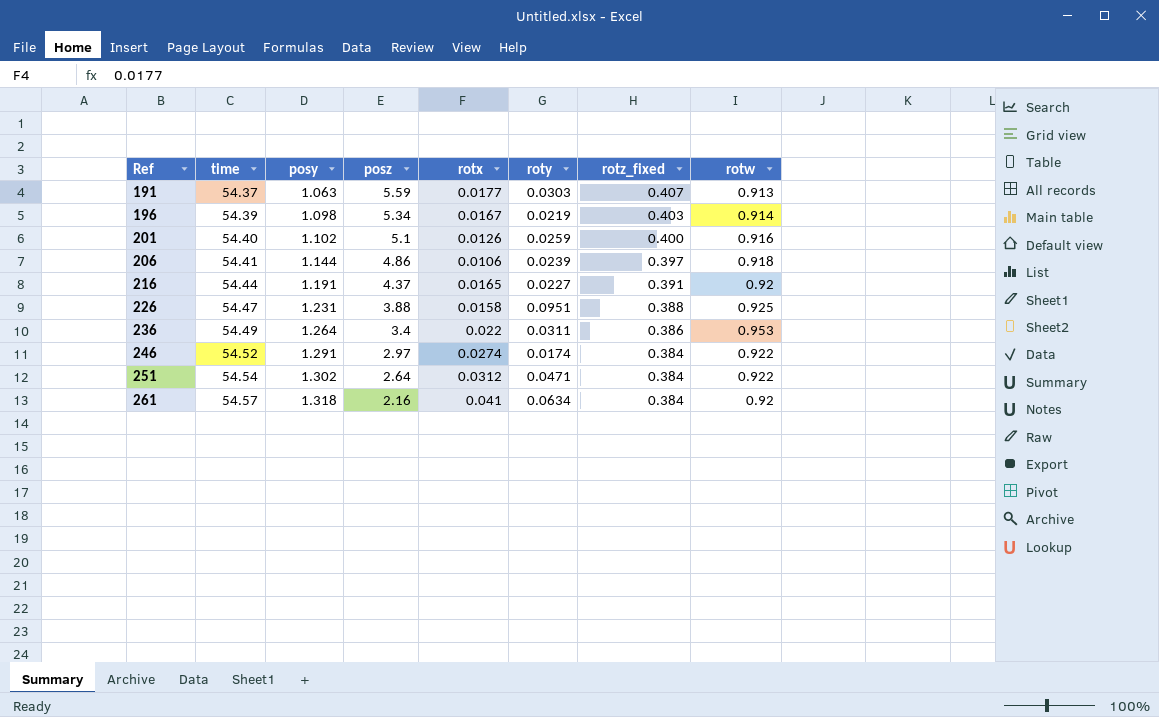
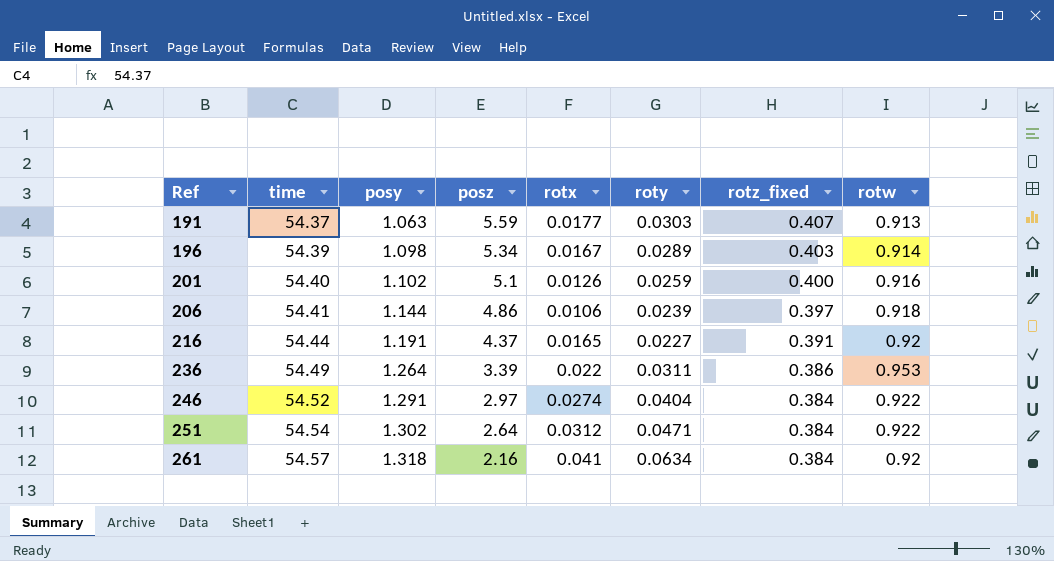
row 226: 54.47 | 1.231 | 3.88 | 0.0158 | 0.0951 | 0.388 | 0.925 -> none
196 | roty: 0.0219 -> 0.0289
236 | posz: 3.4 -> 3.39
246 | roty: 0.0174 -> 0.0404

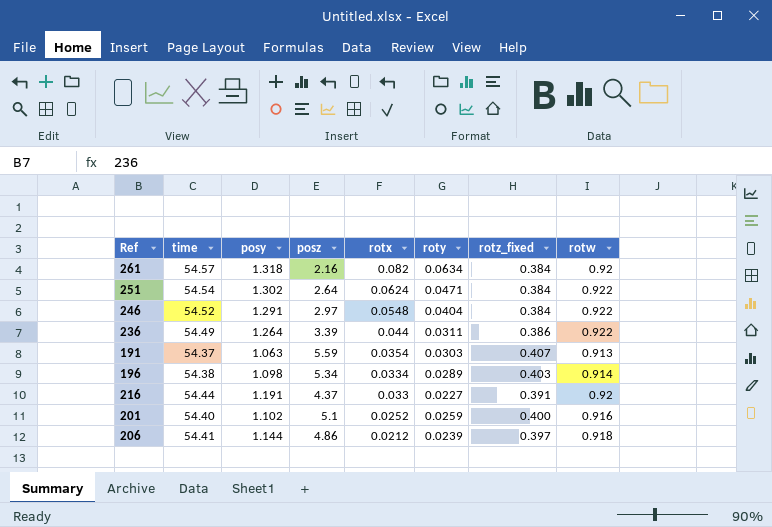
row order: Ref ascending -> rotx descending
261 | rotx: 0.041 -> 0.082
251 | rotx: 0.0312 -> 0.0624
246 | rotx: 0.0274 -> 0.0548
236 | rotx: 0.022 -> 0.044
236 | rotw: 0.953 -> 0.922
191 | rotx: 0.0177 -> 0.0354
196 | time: 54.39 -> 54.38
196 | rotx: 0.0167 -> 0.0334
216 | rotx: 0.0165 -> 0.033
201 | rotx: 0.0126 -> 0.0252
206 | rotx: 0.0106 -> 0.0212

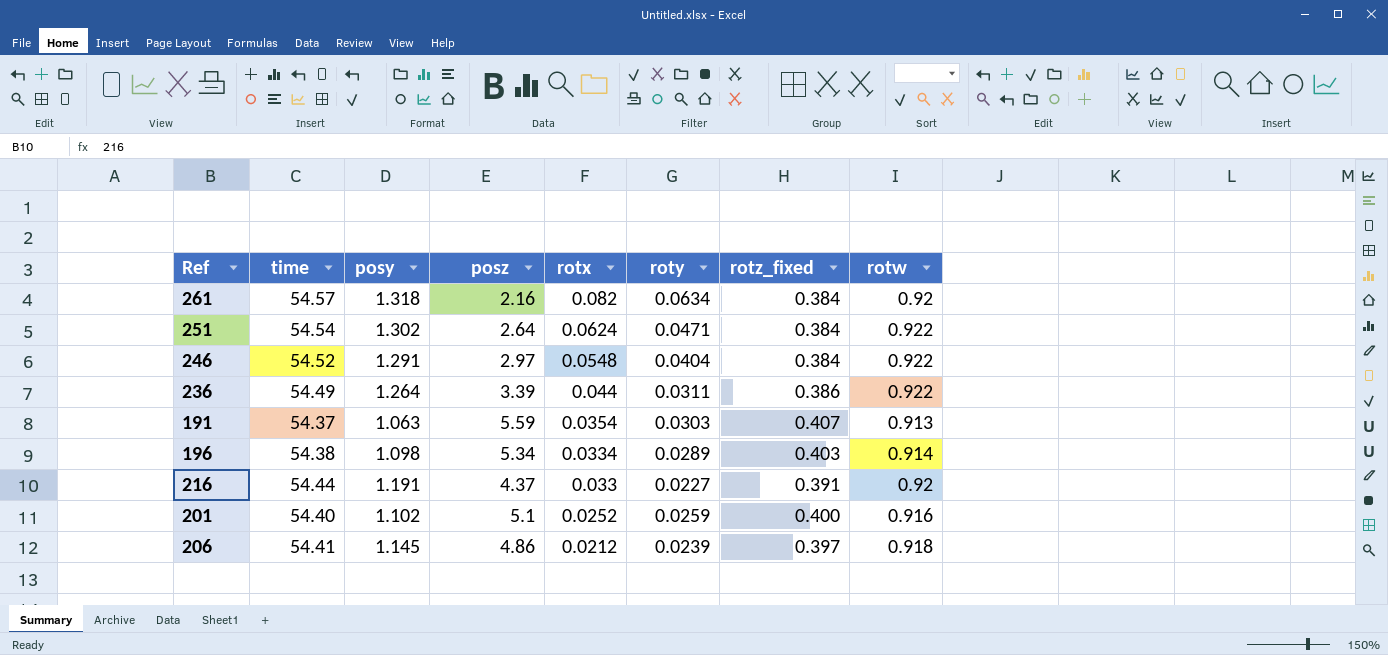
206 | posy: 1.144 -> 1.145

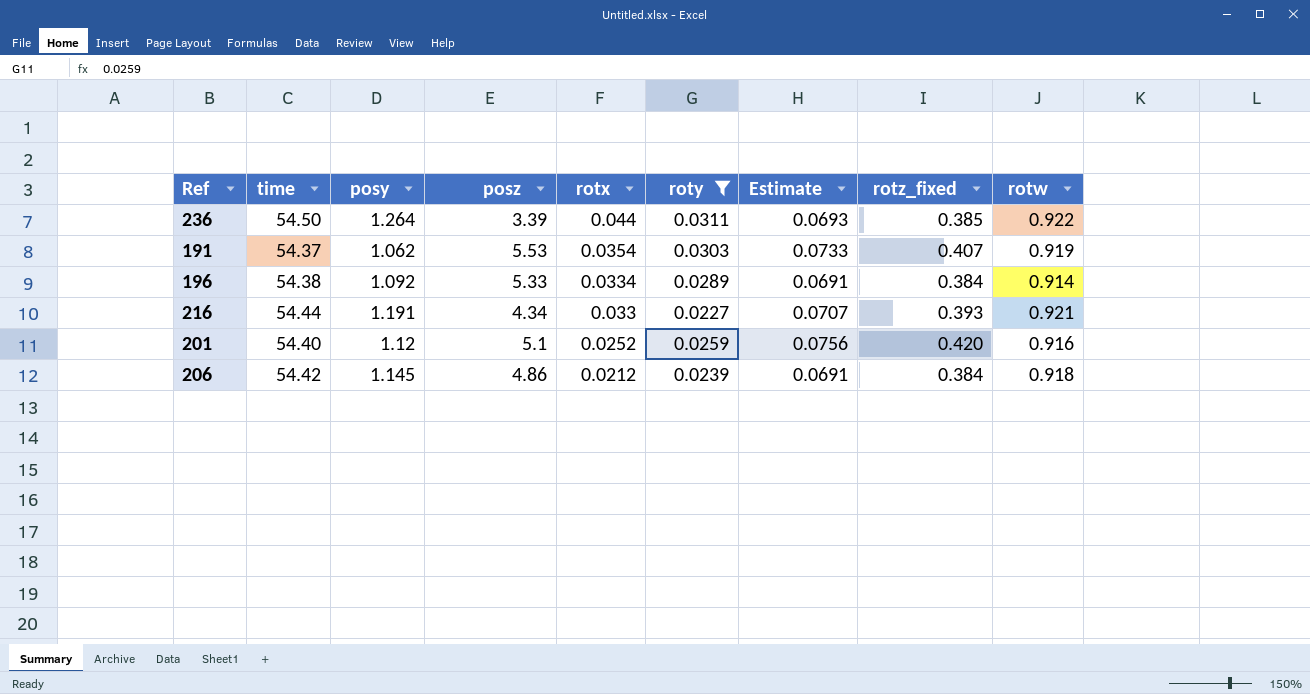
filter: none -> roty <= 0.0311
column Estimate | formula: none -> [rotz_fixed] * 0.18
236 | time: 54.49 -> 54.50
236 | rotz_fixed: 0.386 -> 0.385
191 | posy: 1.063 -> 1.062
191 | posz: 5.59 -> 5.53
191 | rotw: 0.913 -> 0.919
196 | posy: 1.098 -> 1.092
196 | posz: 5.34 -> 5.33
196 | rotz_fixed: 0.403 -> 0.384
216 | posz: 4.37 -> 4.34
216 | rotz_fixed: 0.391 -> 0.393
216 | rotw: 0.92 -> 0.921
201 | posy: 1.102 -> 1.12
201 | rotz_fixed: 0.400 -> 0.420
206 | time: 54.41 -> 54.42
206 | rotz_fixed: 0.397 -> 0.384

